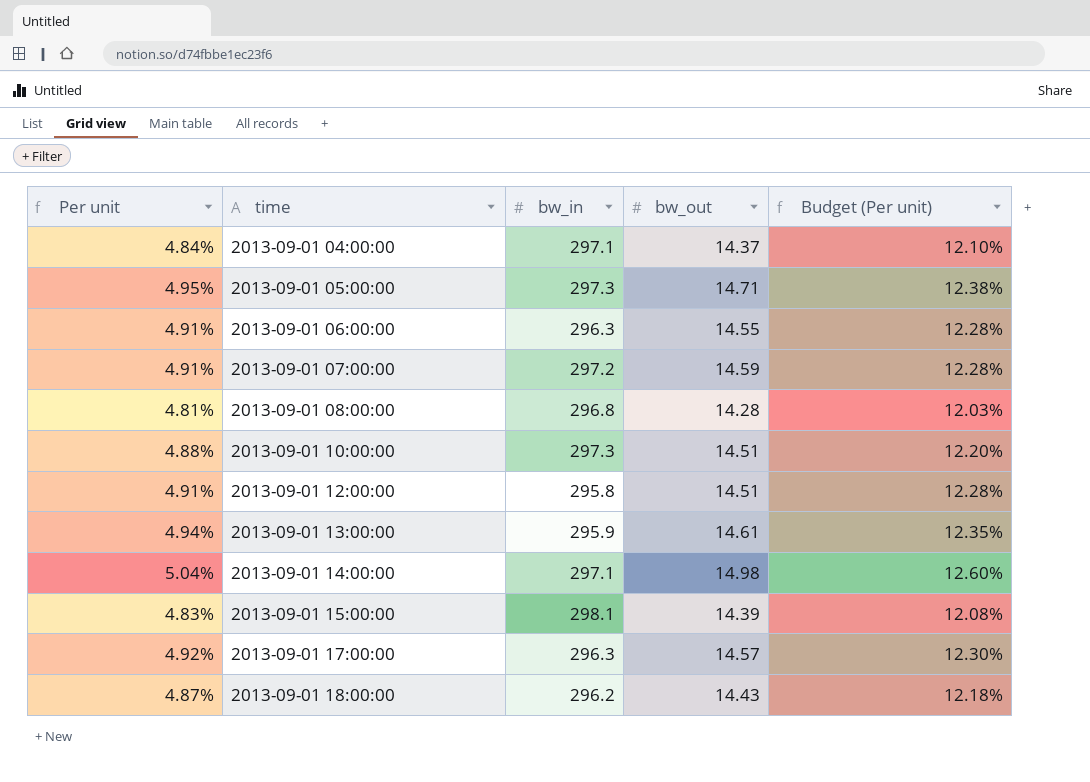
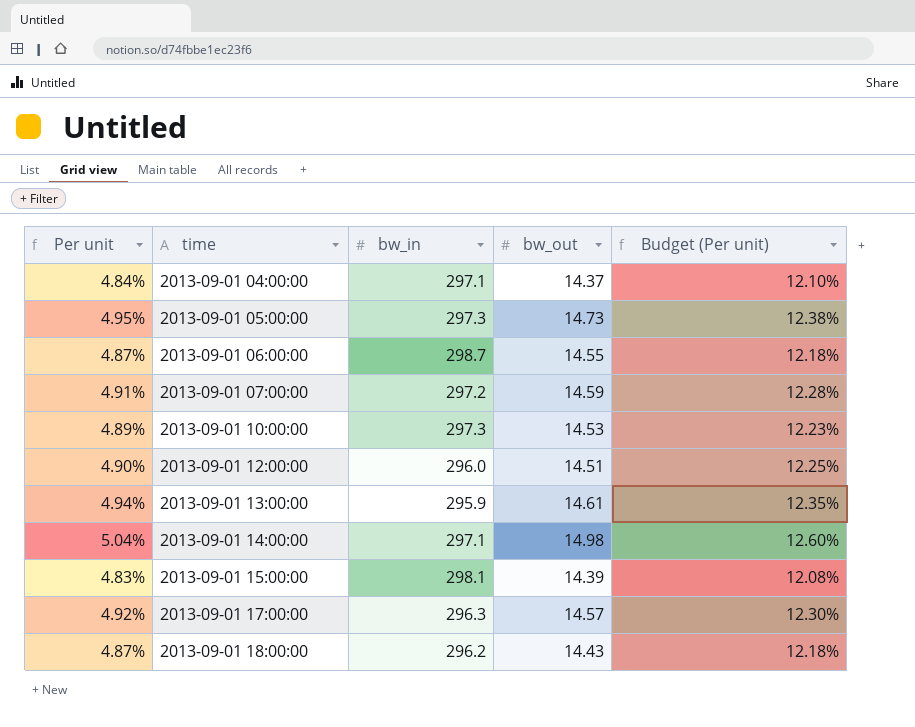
row 2013-09-01 08:00:00: 4.81% | 296.8 | 14.28 | 12.03% -> none
2013-09-01 05:00:00 | bw_out: 14.71 -> 14.73
2013-09-01 06:00:00 | Per unit: 4.91% -> 4.87%
2013-09-01 06:00:00 | bw_in: 296.3 -> 298.7
2013-09-01 06:00:00 | Budget (Per unit): 12.28% -> 12.18%
2013-09-01 10:00:00 | Per unit: 4.88% -> 4.89%
2013-09-01 10:00:00 | bw_out: 14.51 -> 14.53
2013-09-01 10:00:00 | Budget (Per unit): 12.20% -> 12.23%
2013-09-01 12:00:00 | Per unit: 4.91% -> 4.90%
2013-09-01 12:00:00 | bw_in: 295.8 -> 296.0
2013-09-01 12:00:00 | Budget (Per unit): 12.28% -> 12.25%

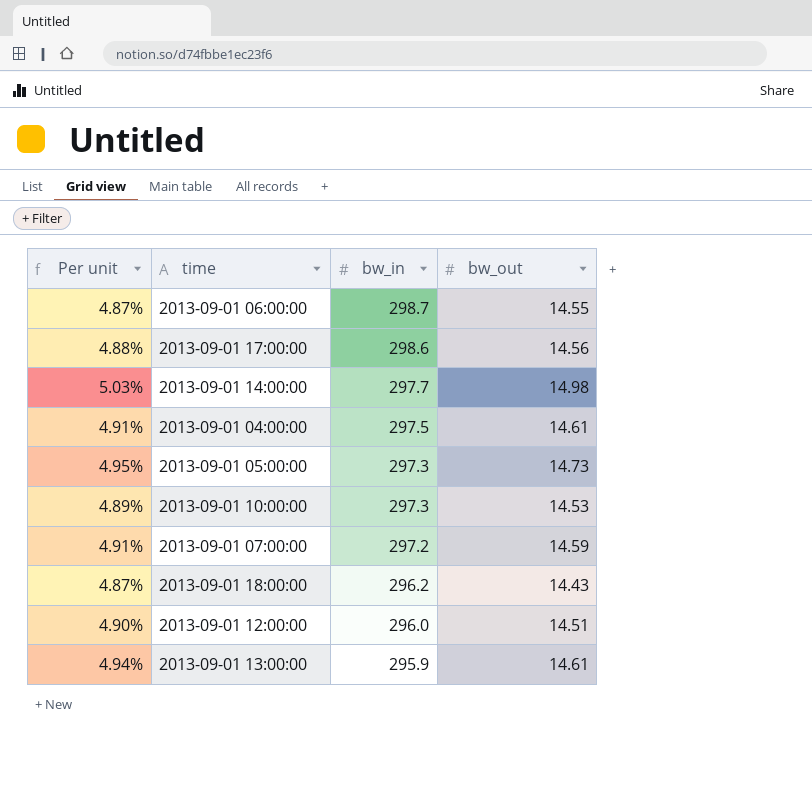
row order: time ascending -> bw_in descending
column Budget (Per unit) | formula: [Per unit] * 2.5 -> none
row 2013-09-01 15:00:00: 4.83% | 298.1 | 14.39 | 12.08% -> none
2013-09-01 17:00:00 | Per unit: 4.92% -> 4.88%
2013-09-01 17:00:00 | bw_in: 296.3 -> 298.6
2013-09-01 17:00:00 | bw_out: 14.57 -> 14.56
2013-09-01 14:00:00 | Per unit: 5.04% -> 5.03%
2013-09-01 14:00:00 | bw_in: 297.1 -> 297.7
2013-09-01 04:00:00 | Per unit: 4.84% -> 4.91%
2013-09-01 04:00:00 | bw_in: 297.1 -> 297.5
2013-09-01 04:00:00 | bw_out: 14.37 -> 14.61

